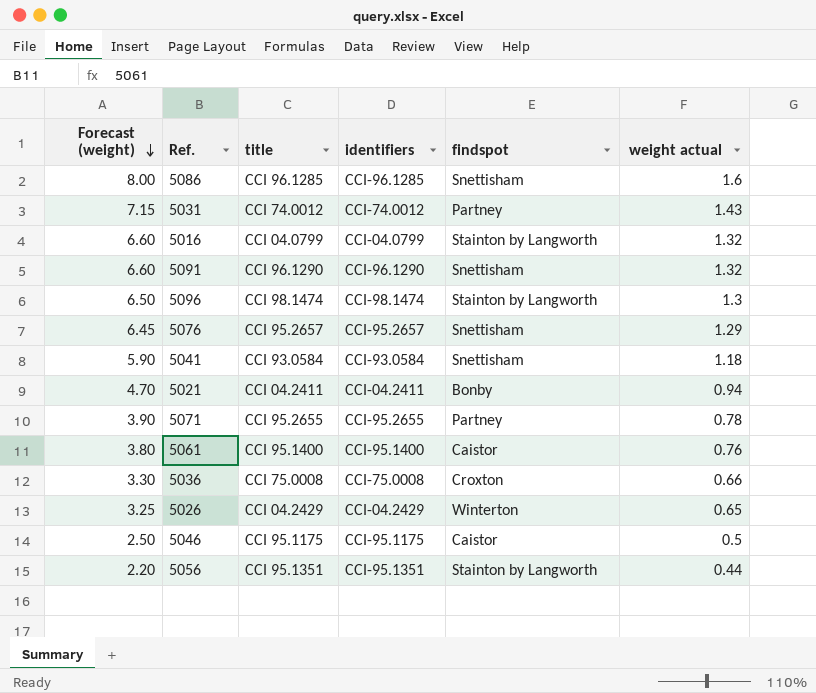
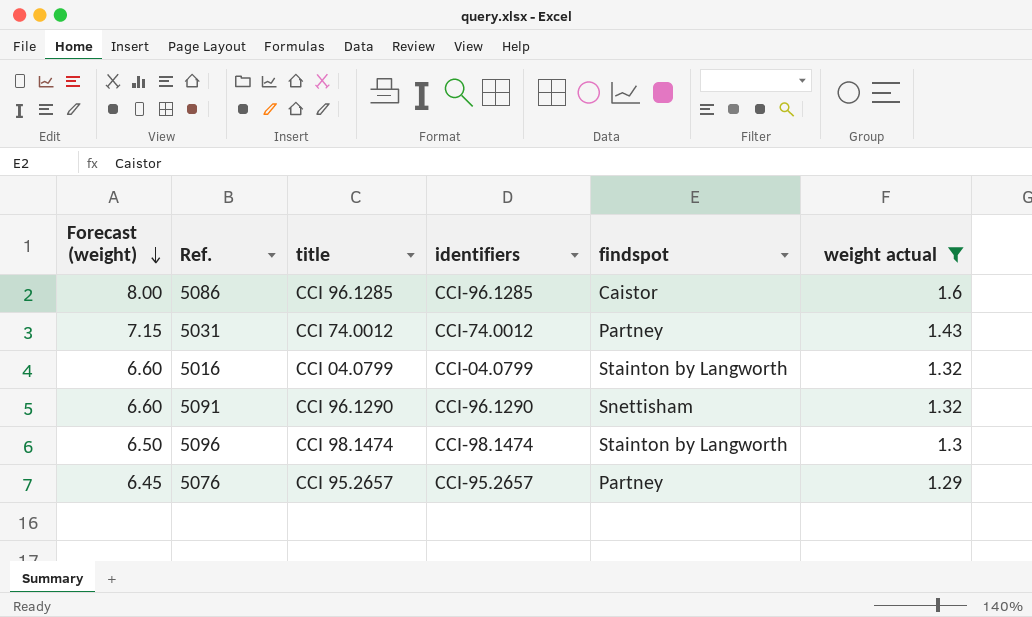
filter: none -> weight actual >= 1.29
5086 | findspot: Snettisham -> Caistor
5076 | findspot: Snettisham -> Partney

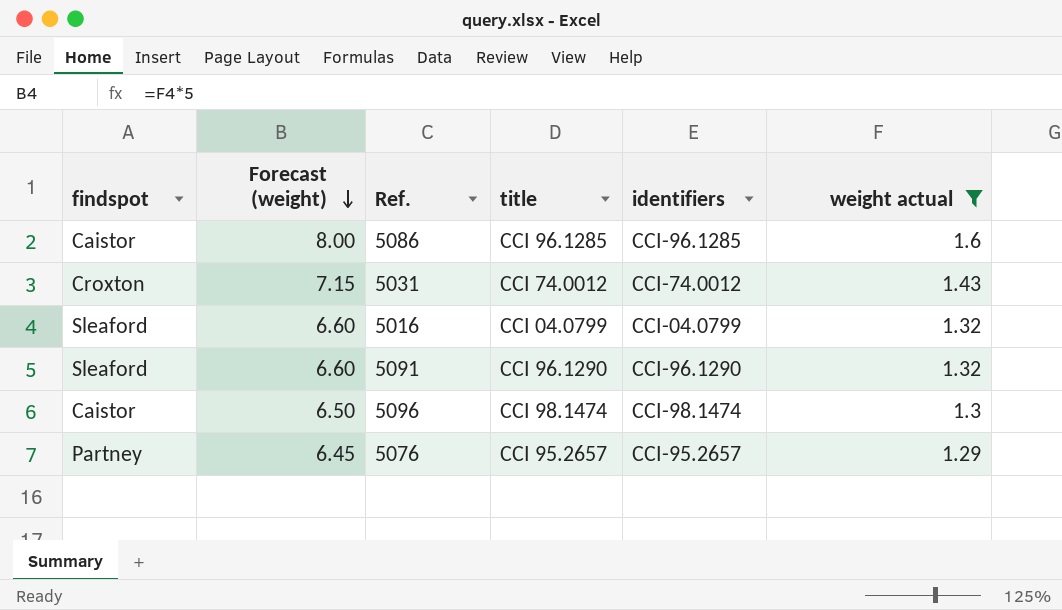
column findspot | position: 5 -> 1
5031 | findspot: Partney -> Croxton
5016 | findspot: Stainton by Langworth -> Sleaford
5091 | findspot: Snettisham -> Sleaford
5096 | findspot: Stainton by Langworth -> Caistor

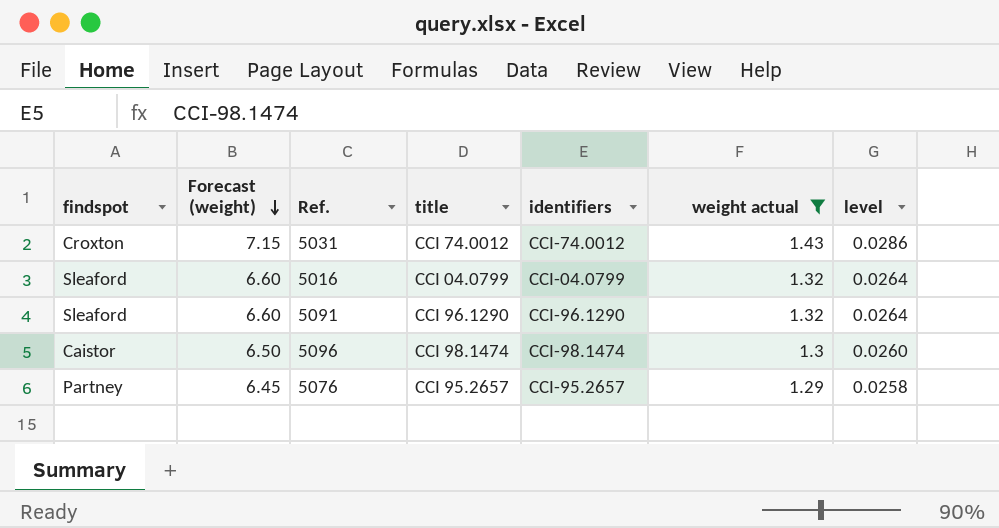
column level | formula: none -> [weight actual] * 0.02
row 5086: Caistor | 8.00 | CCI 96.1285 | CCI-96.1285 | 1.6 -> none

